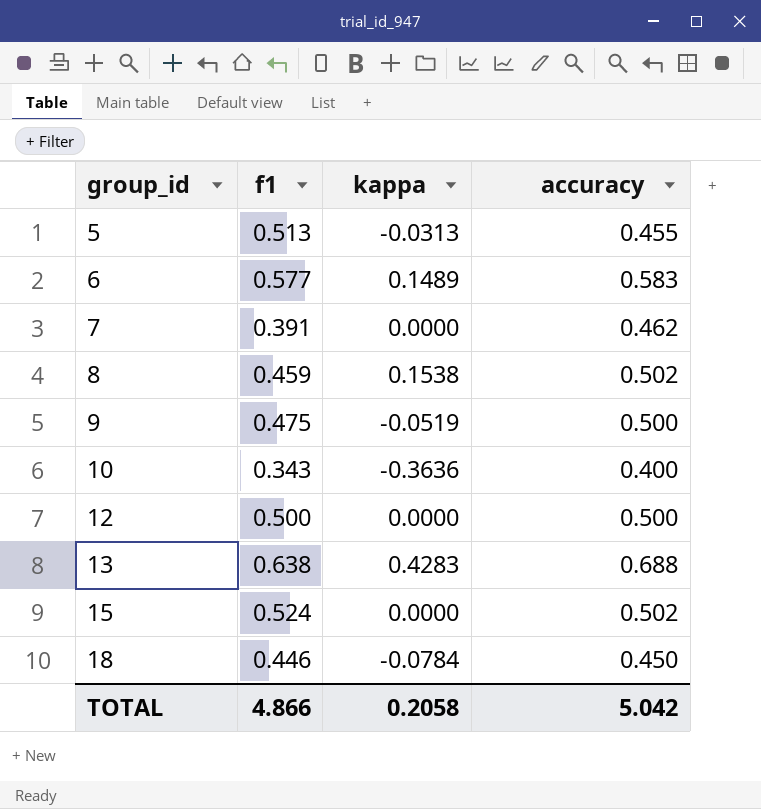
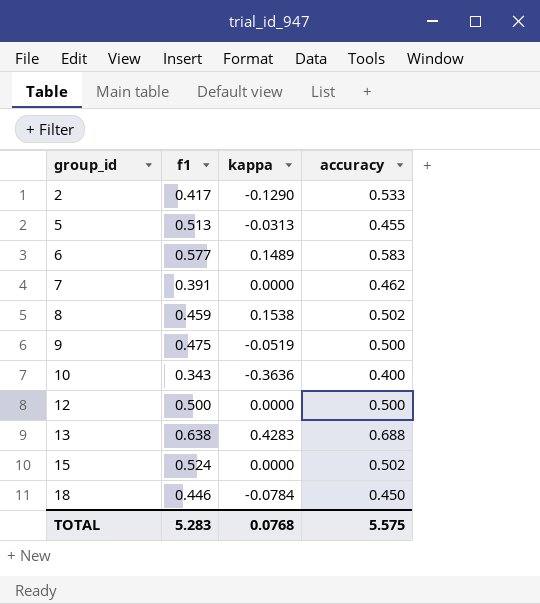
row 2: none -> 0.417 | -0.1290 | 0.533
TOTAL | f1: 4.866 -> 5.283
TOTAL | kappa: 0.2058 -> 0.0768
TOTAL | accuracy: 5.042 -> 5.575

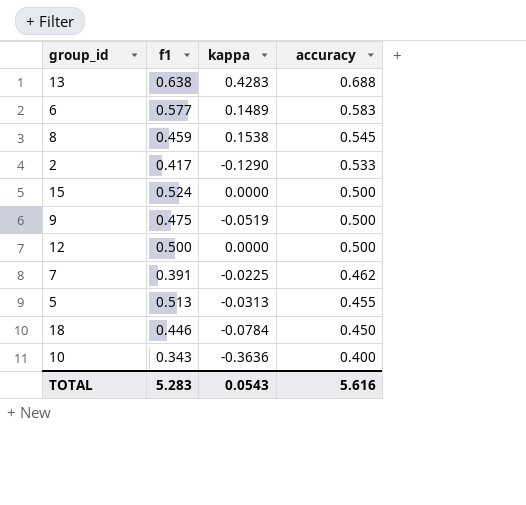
row order: group_id ascending -> accuracy descending
8 | accuracy: 0.502 -> 0.545
15 | accuracy: 0.502 -> 0.500
7 | kappa: 0.0000 -> -0.0225
TOTAL | kappa: 0.0768 -> 0.0543
TOTAL | accuracy: 5.575 -> 5.616

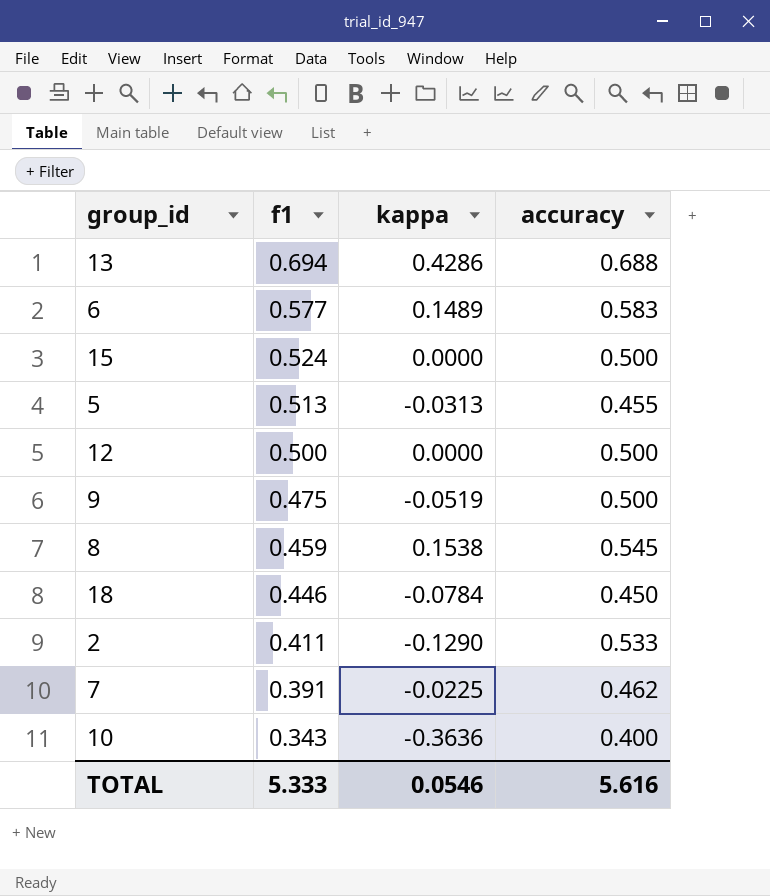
row order: accuracy descending -> f1 descending
13 | f1: 0.638 -> 0.694
13 | kappa: 0.4283 -> 0.4286
2 | f1: 0.417 -> 0.411
TOTAL | f1: 5.283 -> 5.333
TOTAL | kappa: 0.0543 -> 0.0546

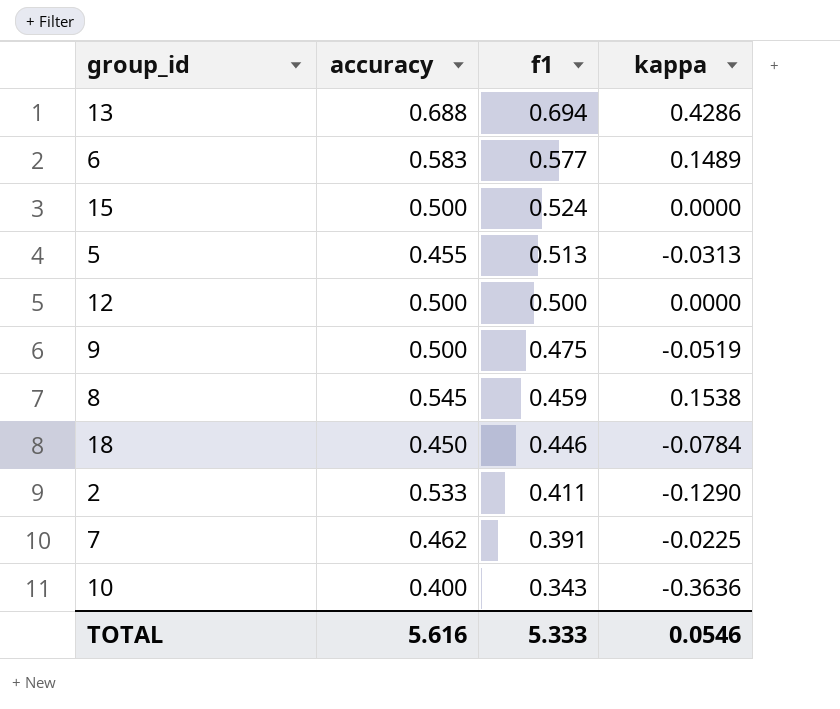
column accuracy | position: 4 -> 2

